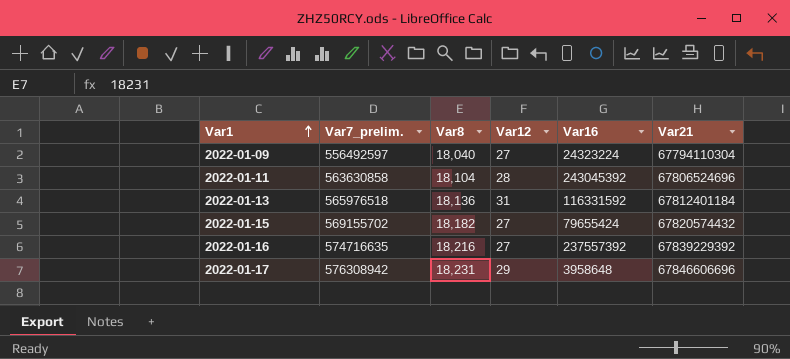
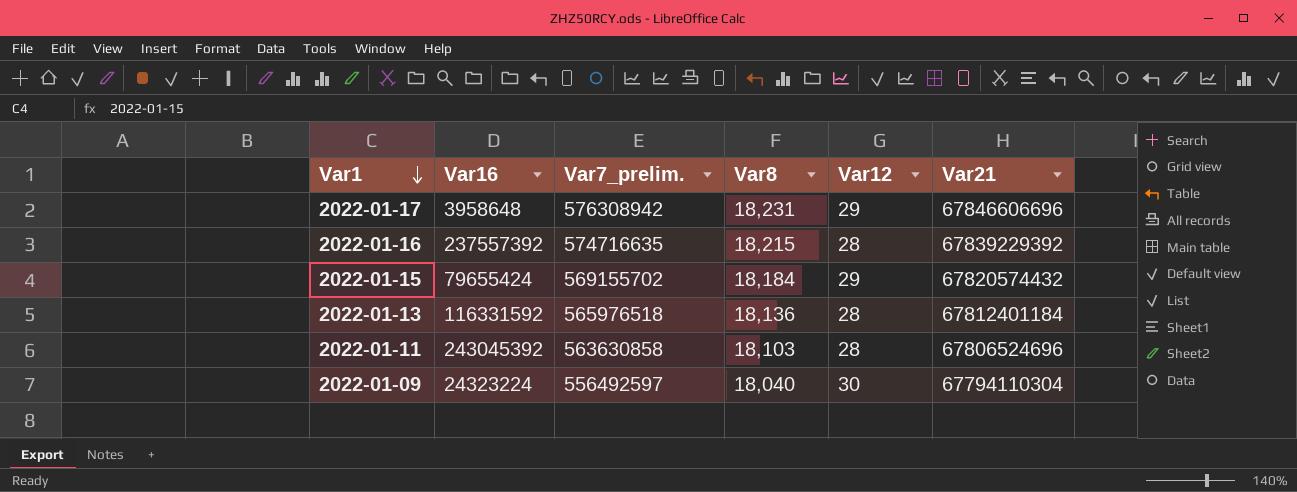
row order: Var1 ascending -> Var1 descending
column Var16 | position: 5 -> 2
2022-01-16 | Var8: 18,216 -> 18,215
2022-01-16 | Var12: 27 -> 28
2022-01-15 | Var8: 18,182 -> 18,184
2022-01-15 | Var12: 27 -> 29
2022-01-13 | Var12: 31 -> 28
2022-01-11 | Var8: 18,104 -> 18,103
2022-01-09 | Var12: 27 -> 30

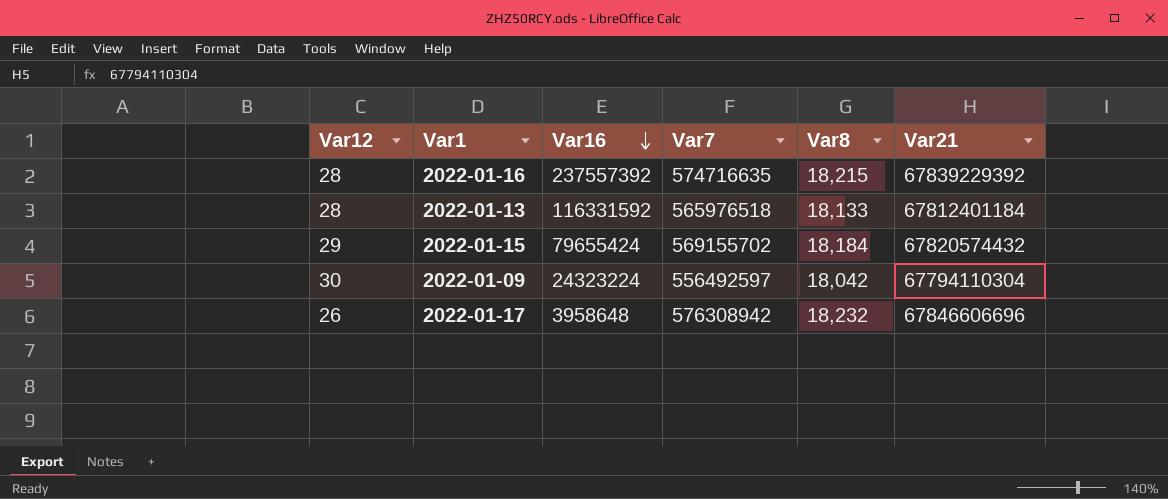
row order: Var1 descending -> Var16 descending
column Var12 | position: 5 -> 1
column name: Var7_prelim. -> Var7
row 2022-01-11: 243045392 | 563630858 | 18,103 | 28 | 67806524696 -> none
2022-01-13 | Var8: 18,136 -> 18,133
2022-01-09 | Var8: 18,040 -> 18,042
2022-01-17 | Var12: 29 -> 26
2022-01-17 | Var8: 18,231 -> 18,232

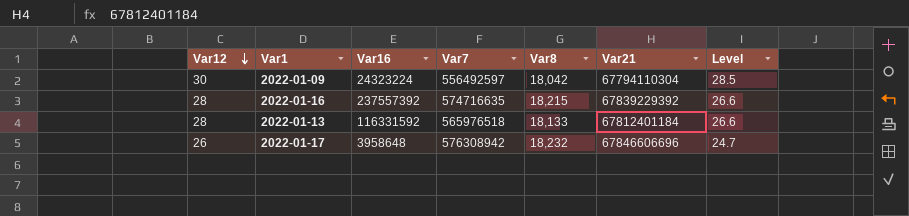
row order: Var16 descending -> Var12 descending
column Level | formula: none -> [Var12] * 0.95
row 2022-01-15: 29 | 79655424 | 569155702 | 18,184 | 67820574432 -> none

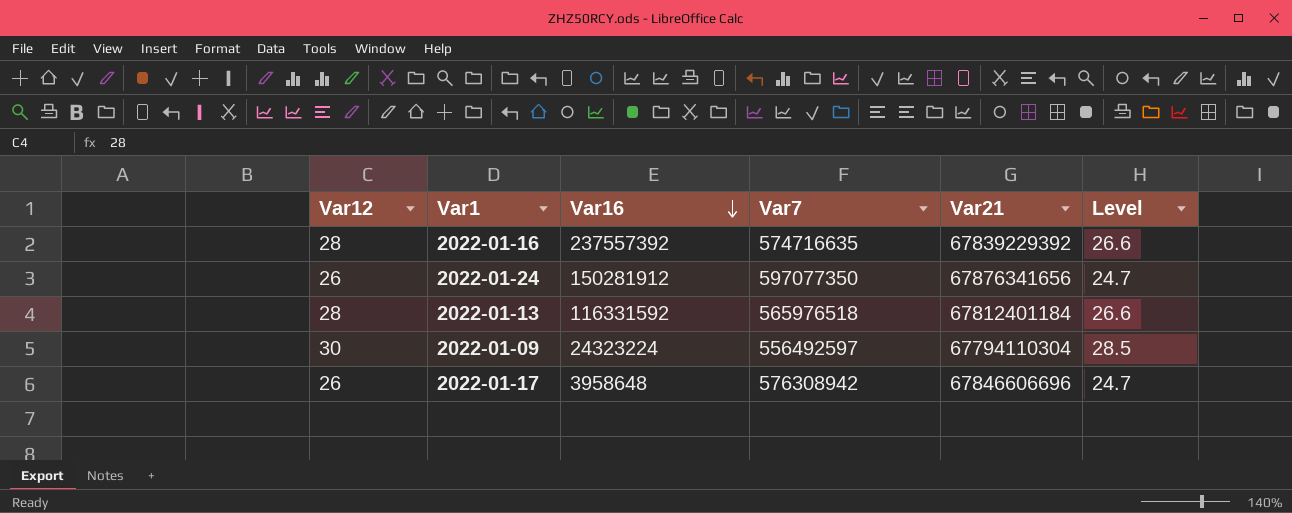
row order: Var12 descending -> Var16 descending
column Var8 | position: 5 -> none
row 2022-01-24: none -> 26 | 150281912 | 597077350 | 67876341656 | 24.7

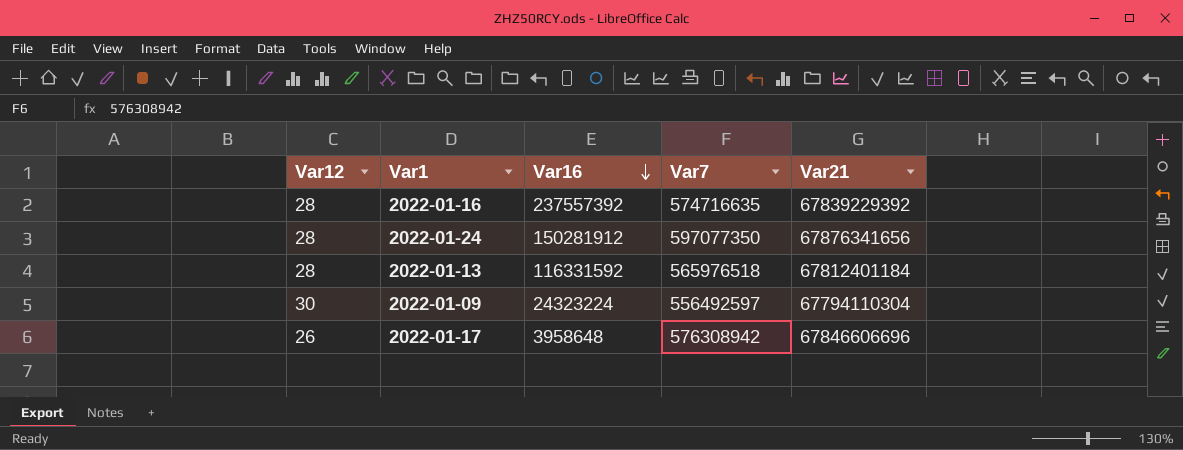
column Level | formula: [Var12] * 0.95 -> none
2022-01-24 | Var12: 26 -> 28

